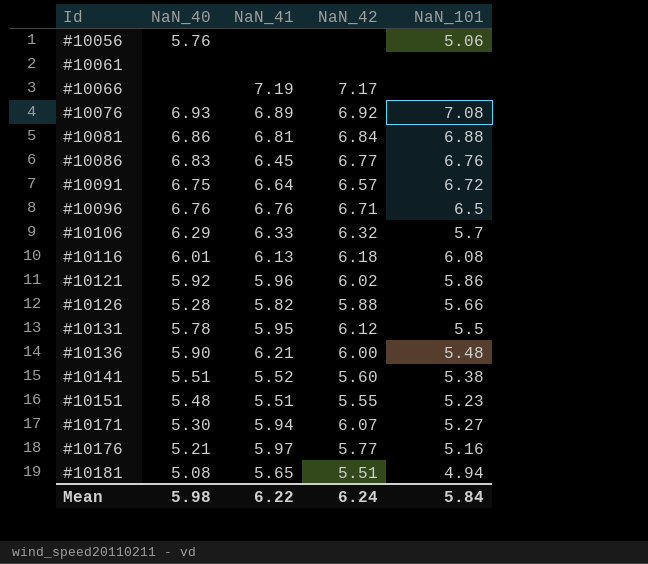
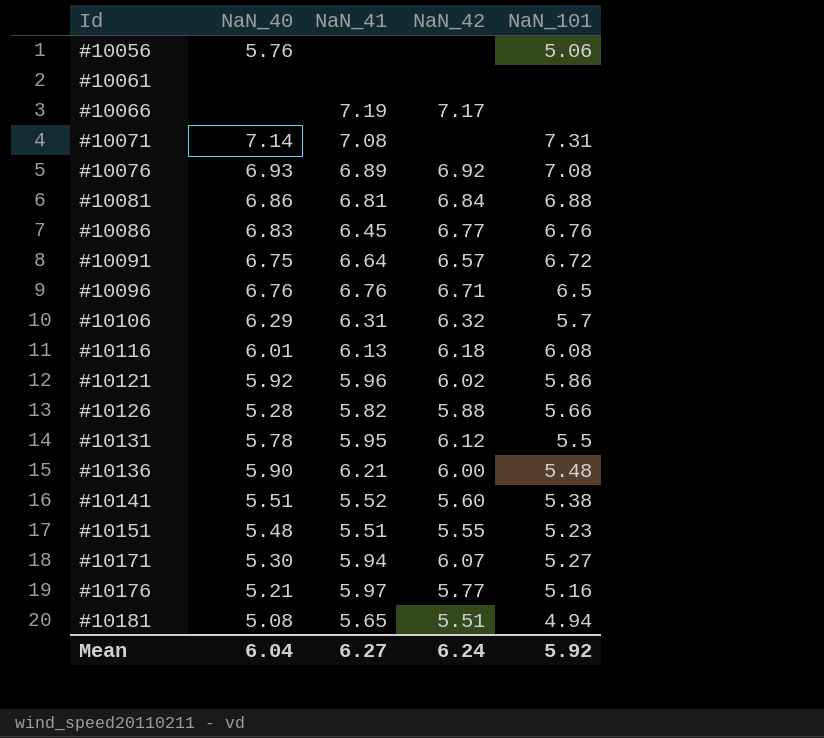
row #10071: none -> 7.14 | 7.08 | none | 7.31
#10106 | NaN_41: 6.33 -> 6.31
Mean | NaN_40: 5.98 -> 6.04
Mean | NaN_41: 6.22 -> 6.27
Mean | NaN_101: 5.84 -> 5.92

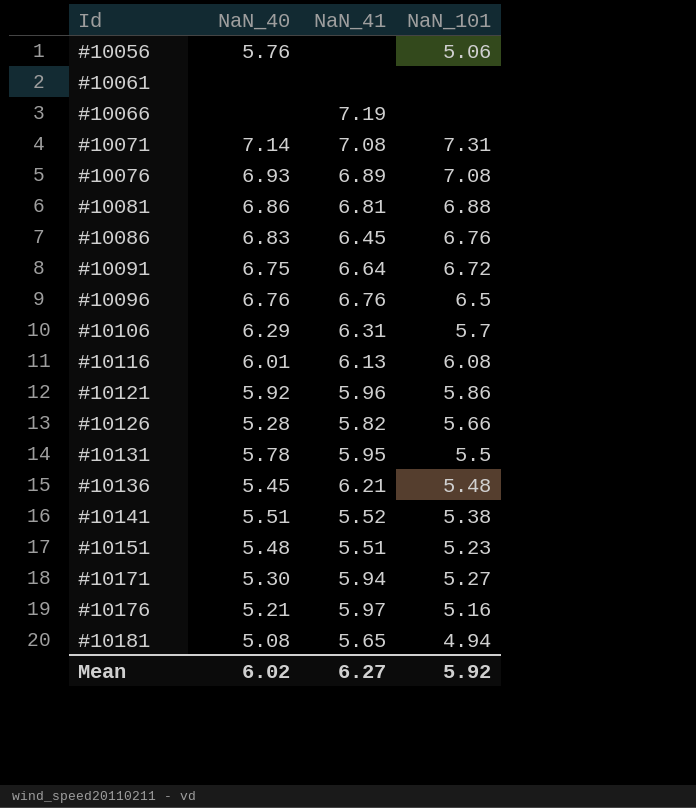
column NaN_42 | position: 4 -> none
#10136 | NaN_40: 5.90 -> 5.45
Mean | NaN_40: 6.04 -> 6.02

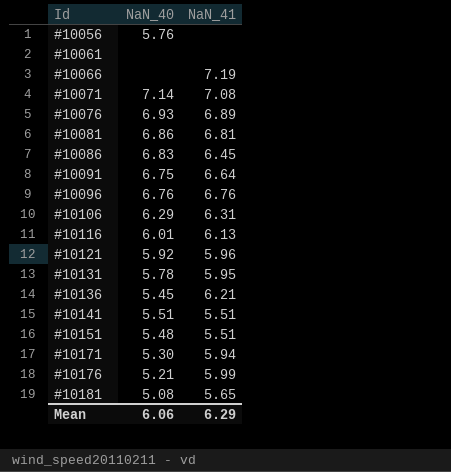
column NaN_101 | position: 4 -> none
row #10126: 5.28 | 5.82 | 5.66 -> none
#10141 | NaN_41: 5.52 -> 5.51
#10176 | NaN_41: 5.97 -> 5.99
Mean | NaN_40: 6.02 -> 6.06
Mean | NaN_41: 6.27 -> 6.29

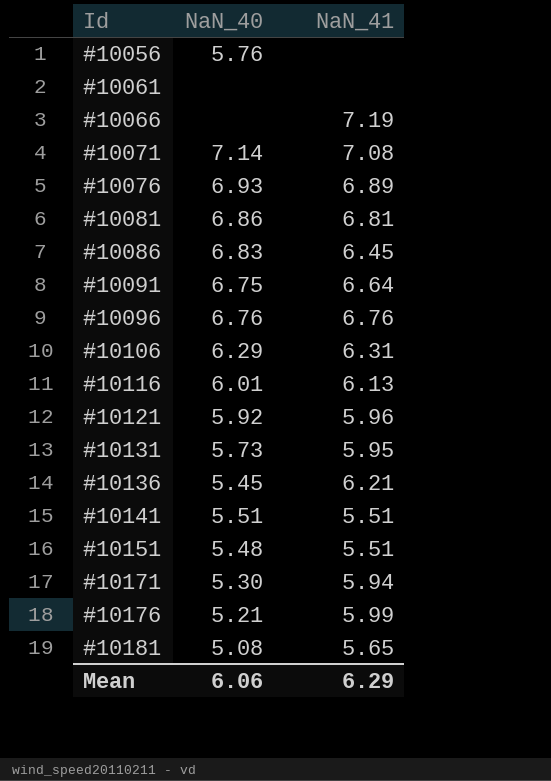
#10131 | NaN_40: 5.78 -> 5.73

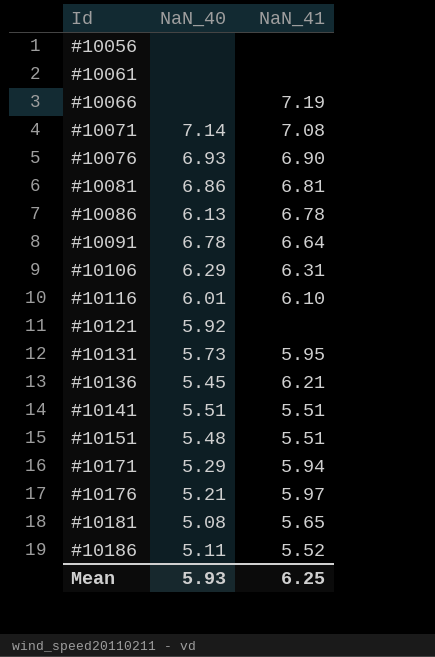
row #10096: 6.76 | 6.76 -> none
#10056 | NaN_40: 5.76 -> none
#10076 | NaN_41: 6.89 -> 6.90
#10086 | NaN_40: 6.83 -> 6.13
#10086 | NaN_41: 6.45 -> 6.78
#10091 | NaN_40: 6.75 -> 6.78
#10116 | NaN_41: 6.13 -> 6.10
#10121 | NaN_41: 5.96 -> none
#10171 | NaN_40: 5.30 -> 5.29
#10176 | NaN_41: 5.99 -> 5.97
row #10186: none -> 5.11 | 5.52
Mean | NaN_40: 6.06 -> 5.93
Mean | NaN_41: 6.29 -> 6.25

